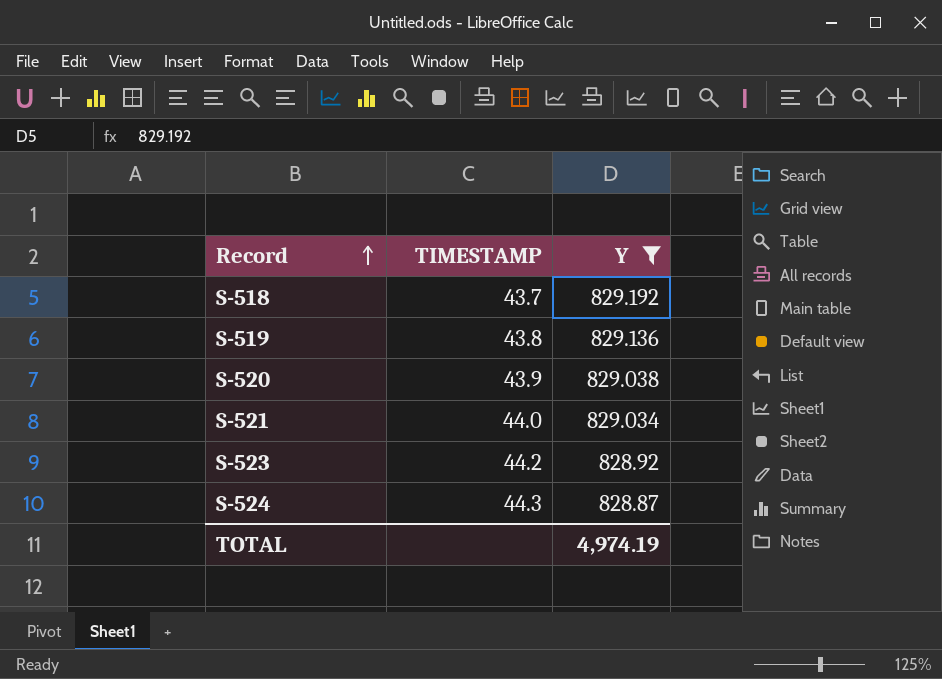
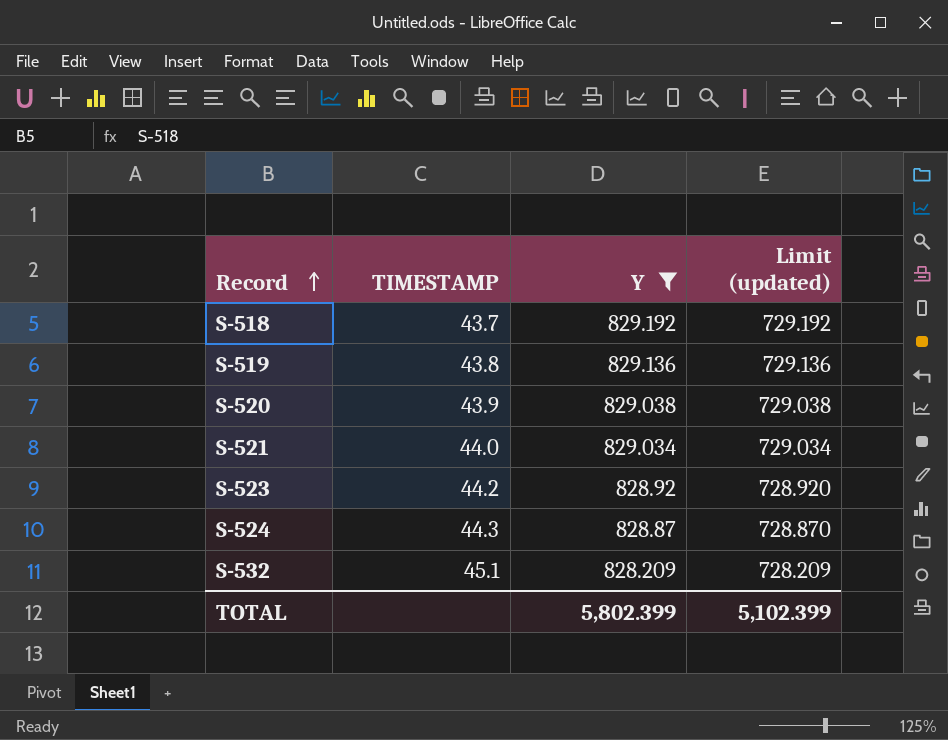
column Limit (updated) | formula: none -> [Y] - 100
row S-532: none -> 45.1 | 828.209 | 728.209
TOTAL | Y: 4,974.19 -> 5,802.399

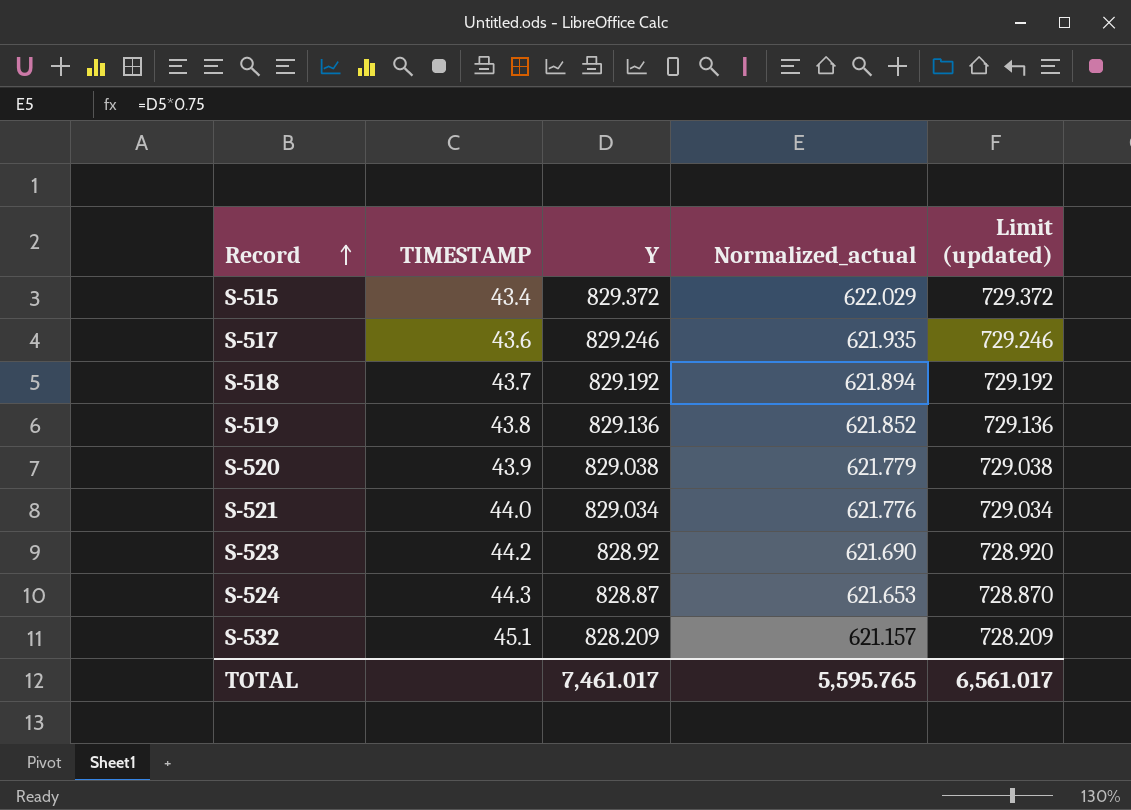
filter: Y <= 829.192 -> none
column Normalized_actual | formula: none -> [Y] * 0.75
TOTAL | Y: 5,802.399 -> 7,461.017
TOTAL | Limit (updated): 5,102.399 -> 6,561.017

